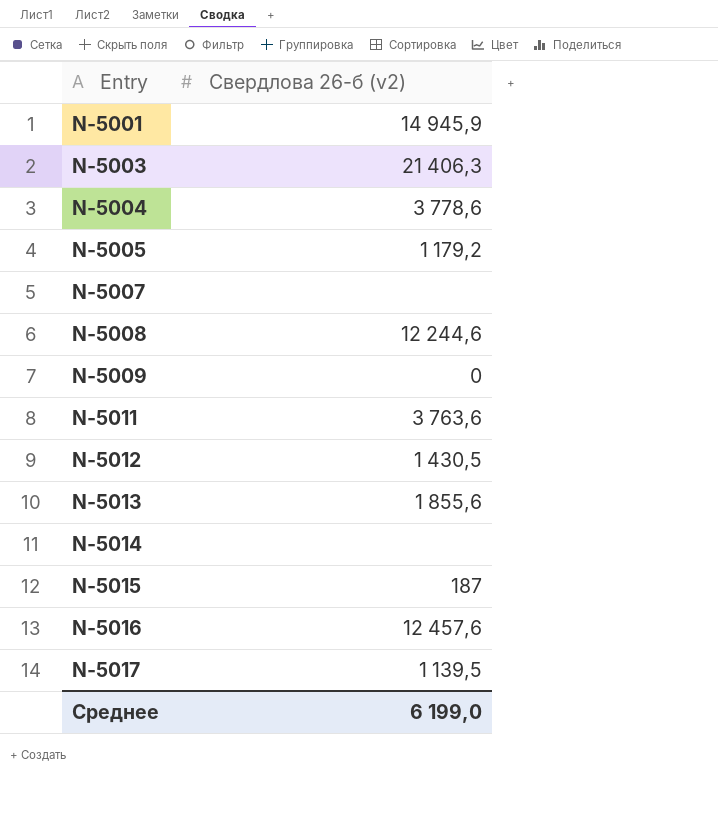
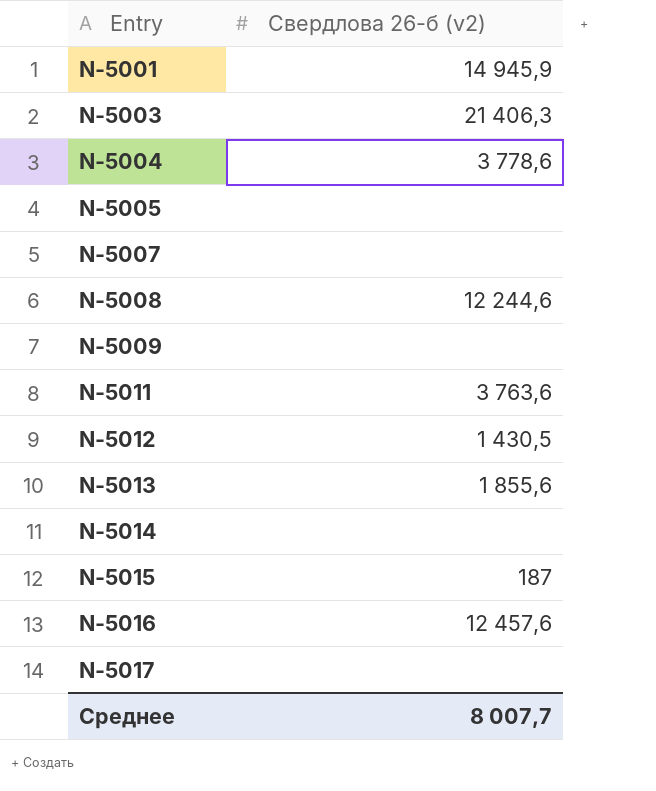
N-5005 | Свердлова 26-б (v2): 1 179,2 -> none
N-5009 | Свердлова 26-б (v2): 0 -> none
N-5017 | Свердлова 26-б (v2): 1 139,5 -> none
Среднее | Свердлова 26-б (v2): 6 199,0 -> 8 007,7

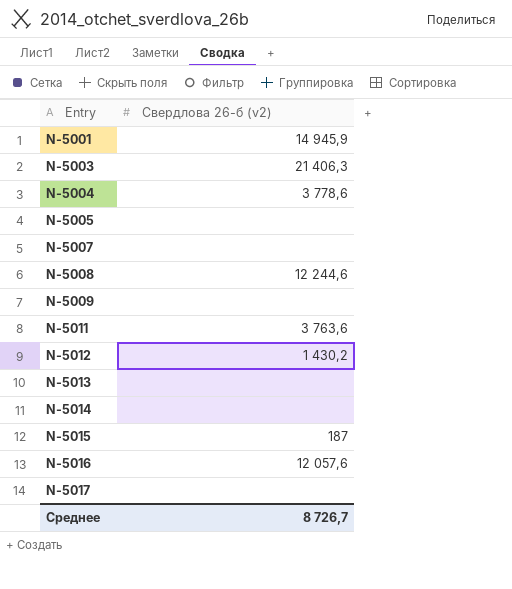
N-5012 | Свердлова 26-б (v2): 1 430,5 -> 1 430,2
N-5013 | Свердлова 26-б (v2): 1 855,6 -> none
N-5016 | Свердлова 26-б (v2): 12 457,6 -> 12 057,6
Среднее | Свердлова 26-б (v2): 8 007,7 -> 8 726,7

